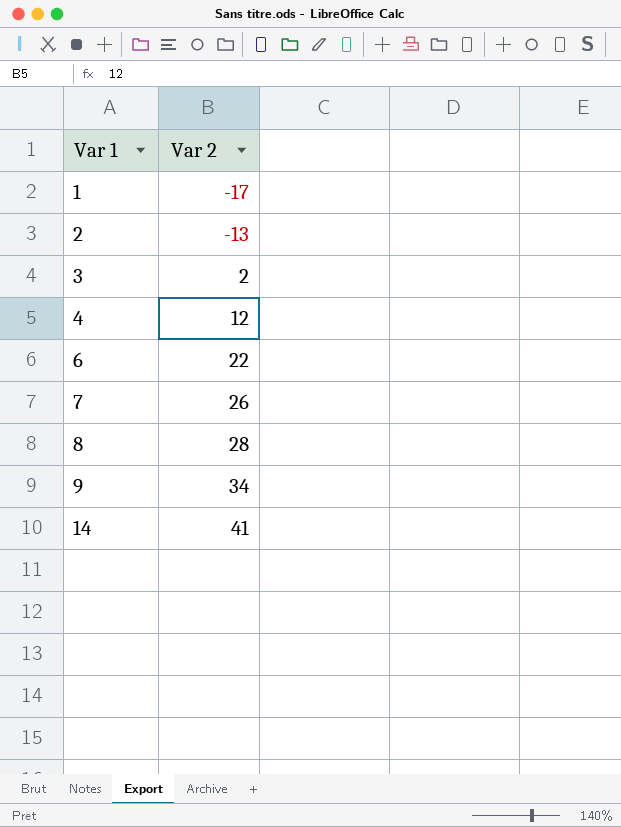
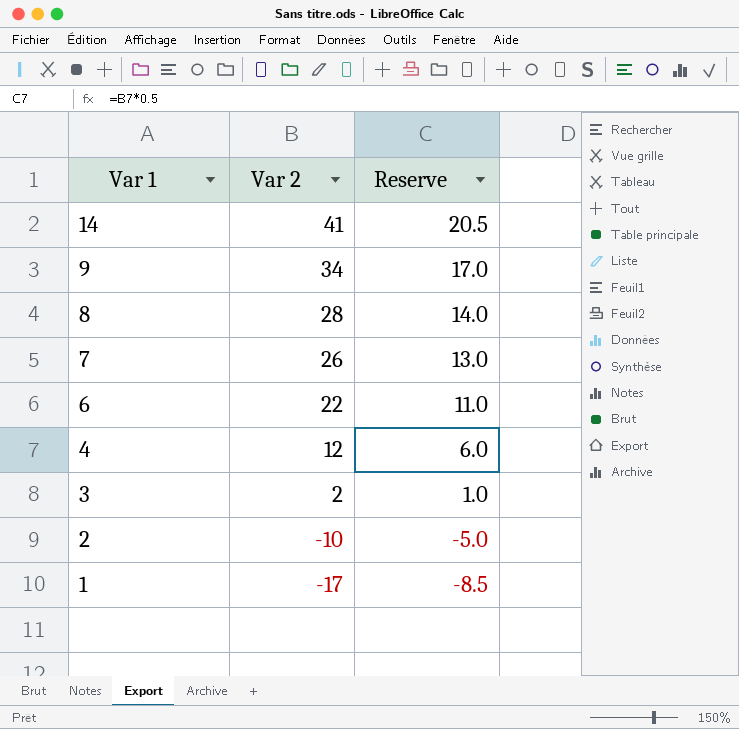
row order: Var 1 ascending -> Var 1 descending
column Reserve | formula: none -> [Var 2] * 0.5
2 | Var 2: -13 -> -10

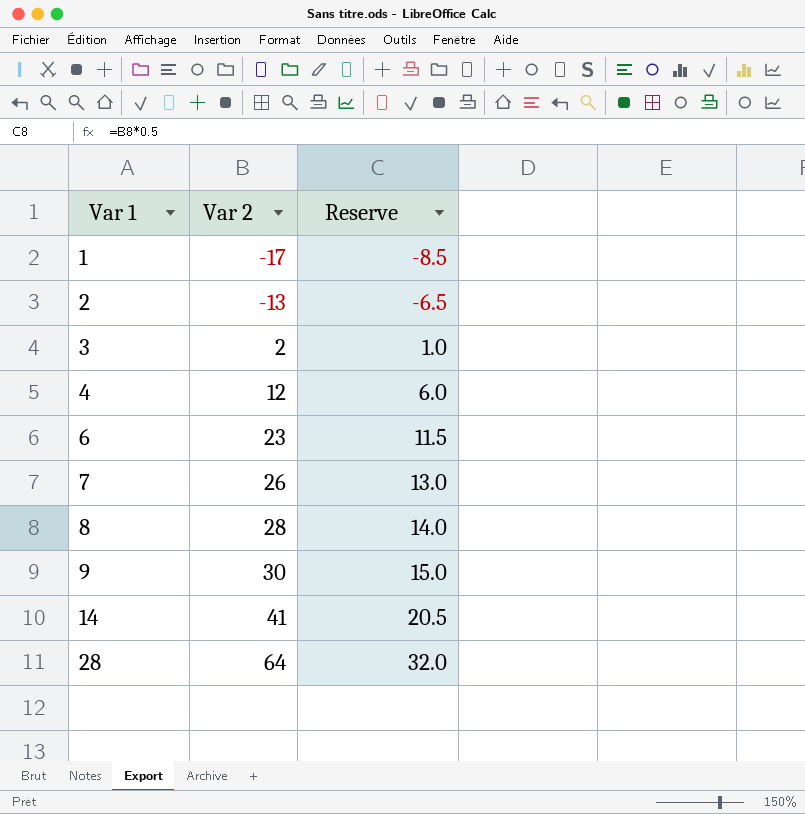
row order: Var 1 descending -> Var 1 ascending
2 | Var 2: -10 -> -13
2 | Reserve: -5.0 -> -6.5
6 | Var 2: 22 -> 23
6 | Reserve: 11.0 -> 11.5
9 | Var 2: 34 -> 30
9 | Reserve: 17.0 -> 15.0
row 28: none -> 64 | 32.0

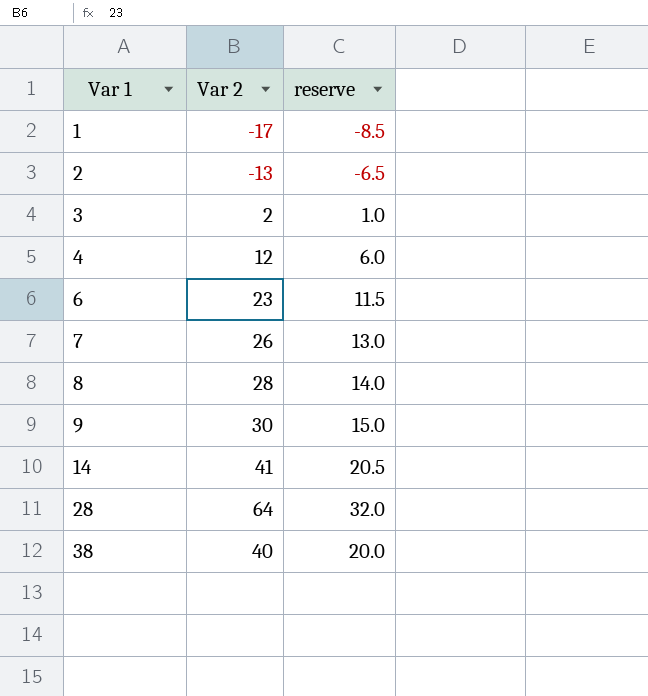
column name: Reserve -> reserve
row 38: none -> 40 | 20.0

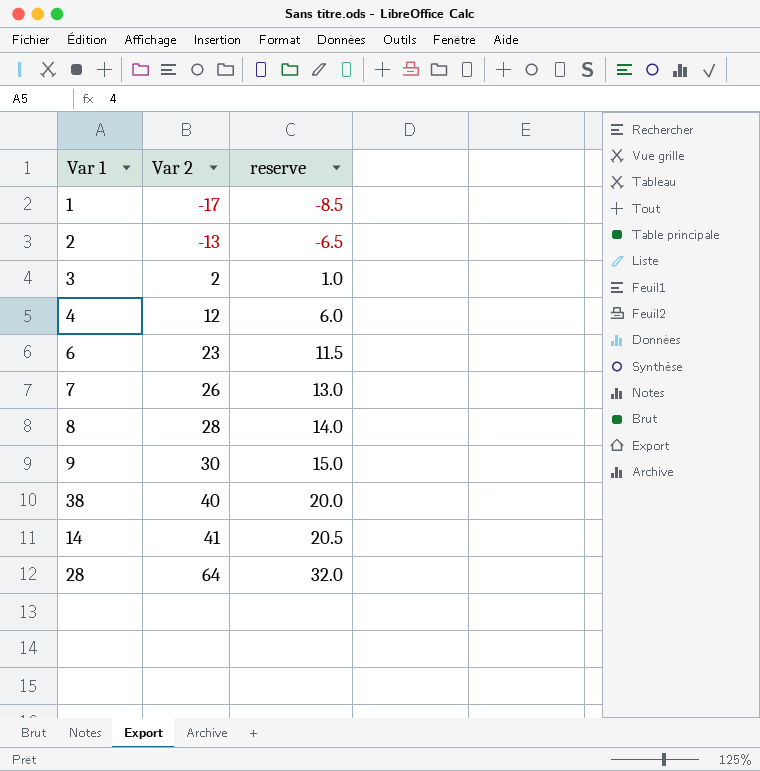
row order: Var 1 ascending -> Var 2 ascending

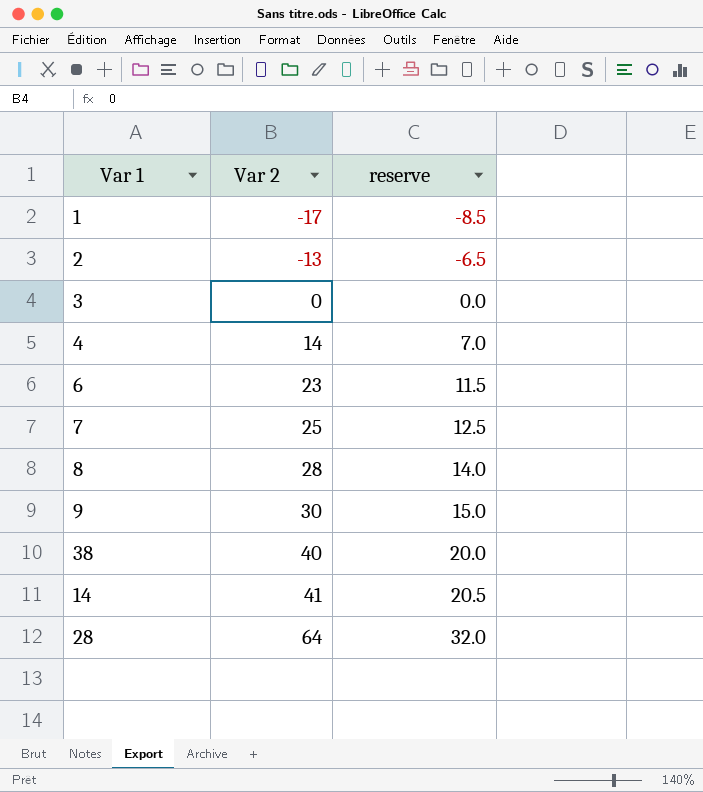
3 | Var 2: 2 -> 0
3 | reserve: 1.0 -> 0.0
4 | Var 2: 12 -> 14
4 | reserve: 6.0 -> 7.0
7 | Var 2: 26 -> 25
7 | reserve: 13.0 -> 12.5

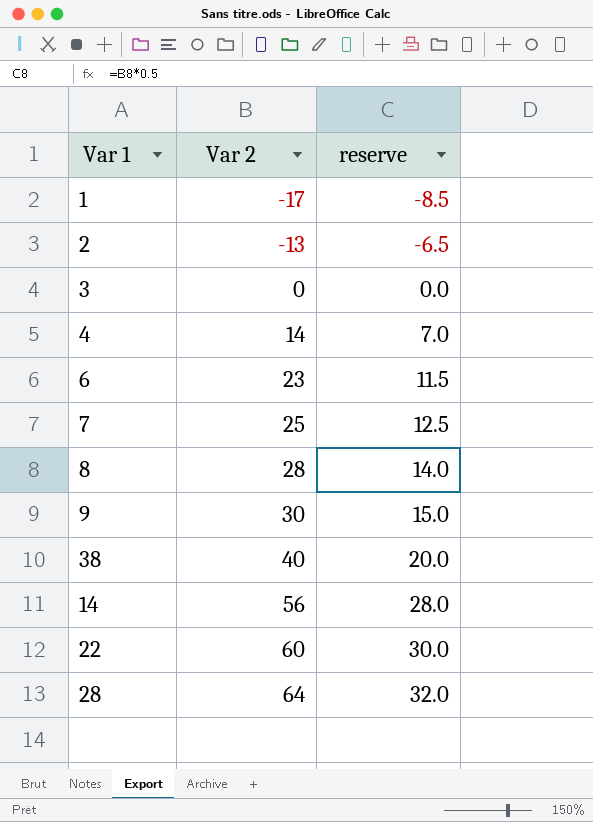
14 | Var 2: 41 -> 56
14 | reserve: 20.5 -> 28.0
row 22: none -> 60 | 30.0

